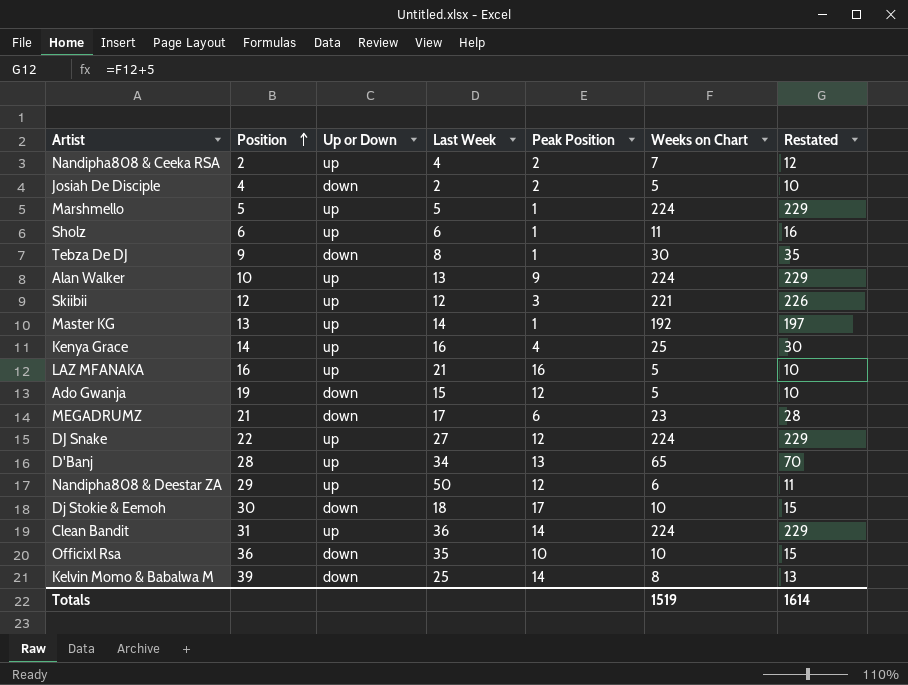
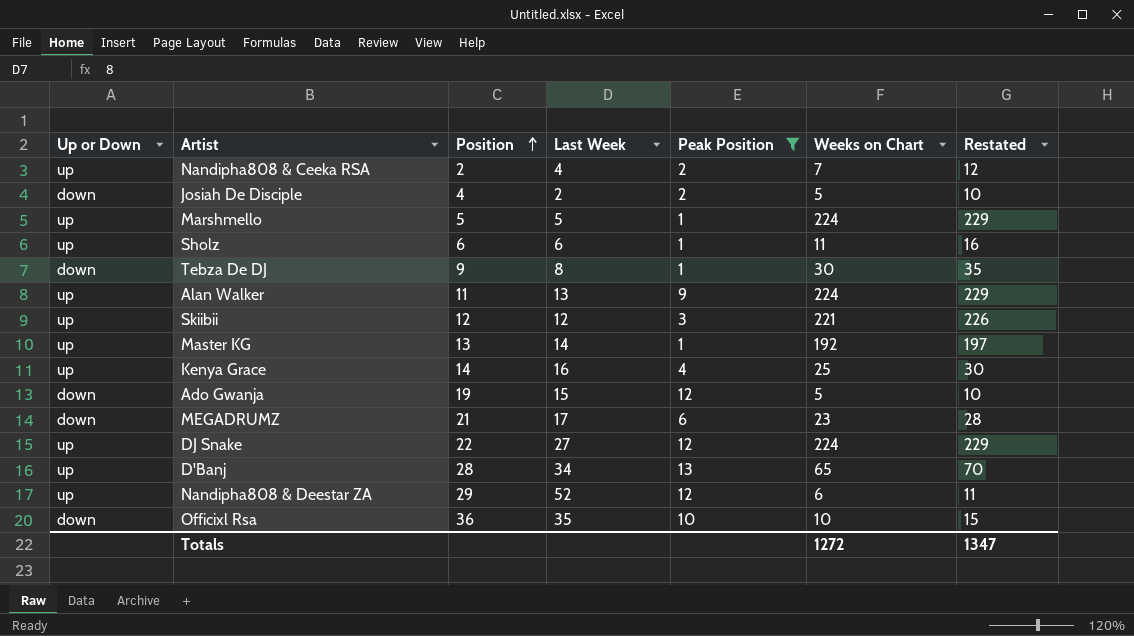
filter: none -> Peak Position <= 13
column Up or Down | position: 3 -> 1
Alan Walker | Position: 10 -> 11
Nandipha808 & Deestar ZA | Last Week: 50 -> 52
Totals | Weeks on Chart: 1519 -> 1272
Totals | Restated: 1614 -> 1347

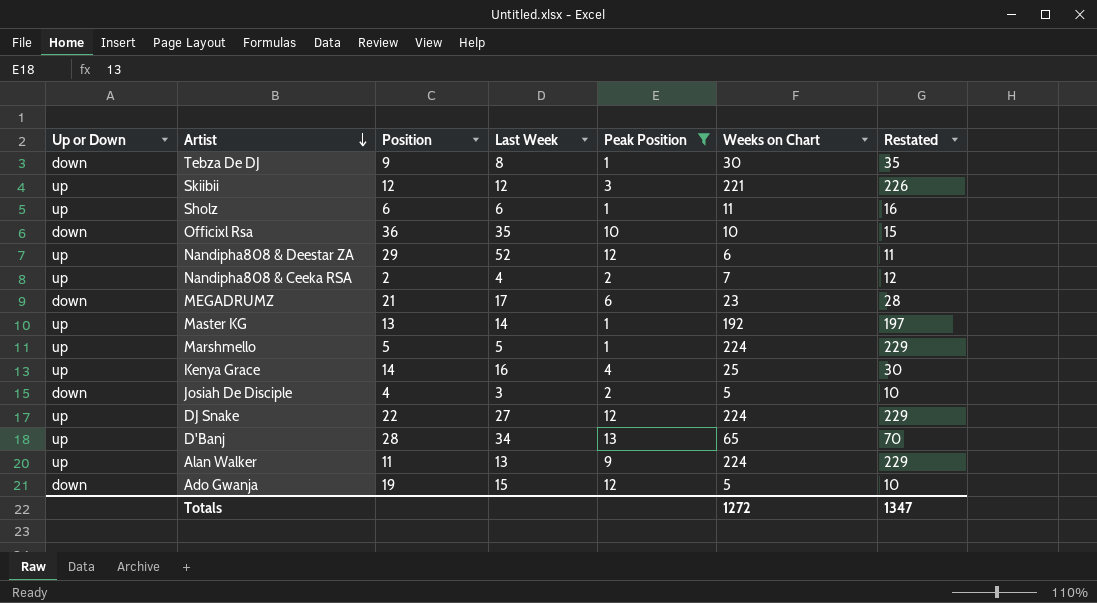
row order: Position ascending -> Artist descending
Josiah De Disciple | Last Week: 2 -> 3

